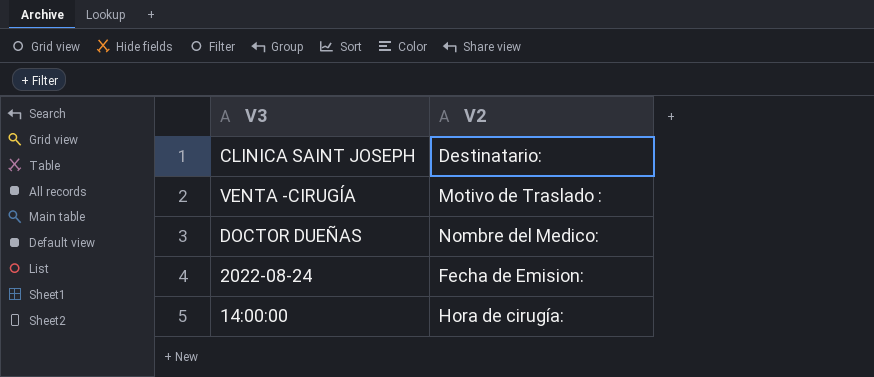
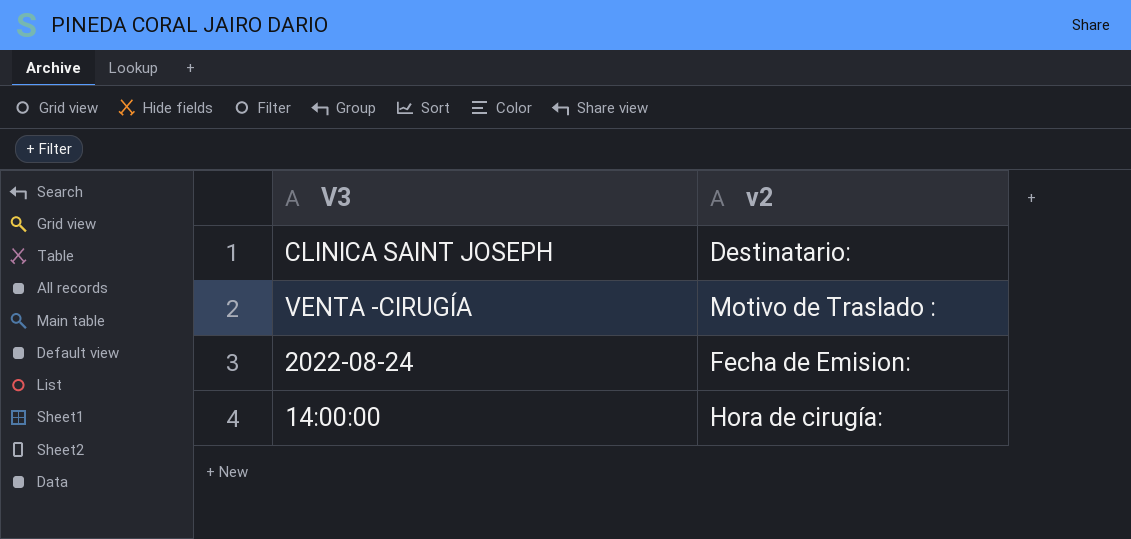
column name: V2 -> v2
row DOCTOR DUEÑAS: Nombre del Medico: -> none

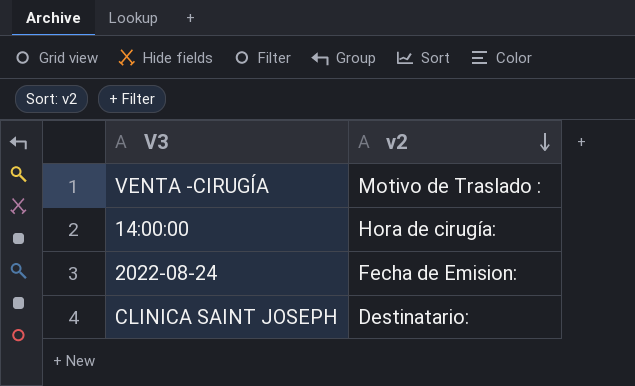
row order: none -> v2 descending

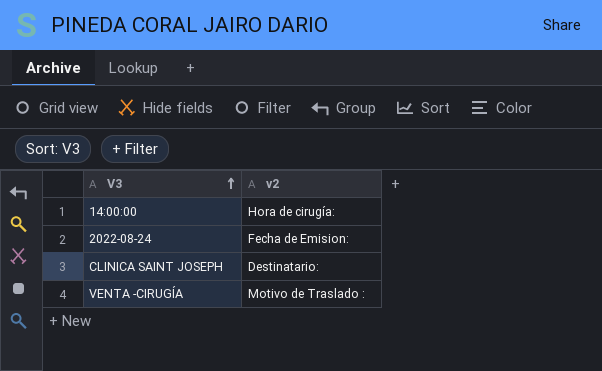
row order: v2 descending -> V3 ascending

